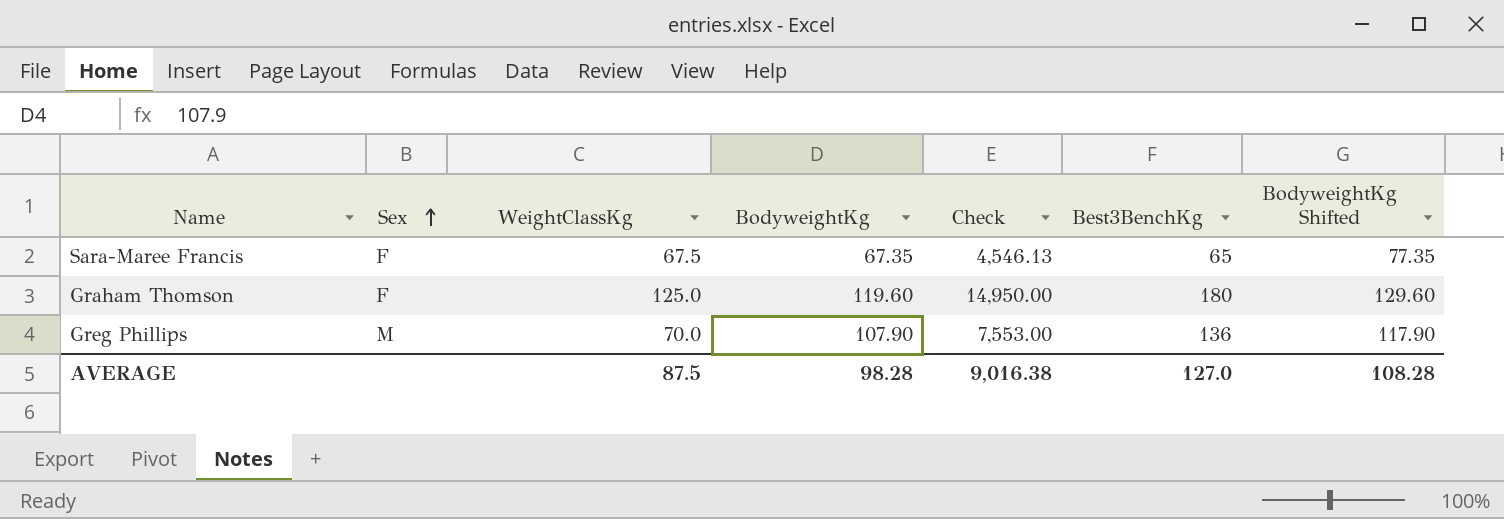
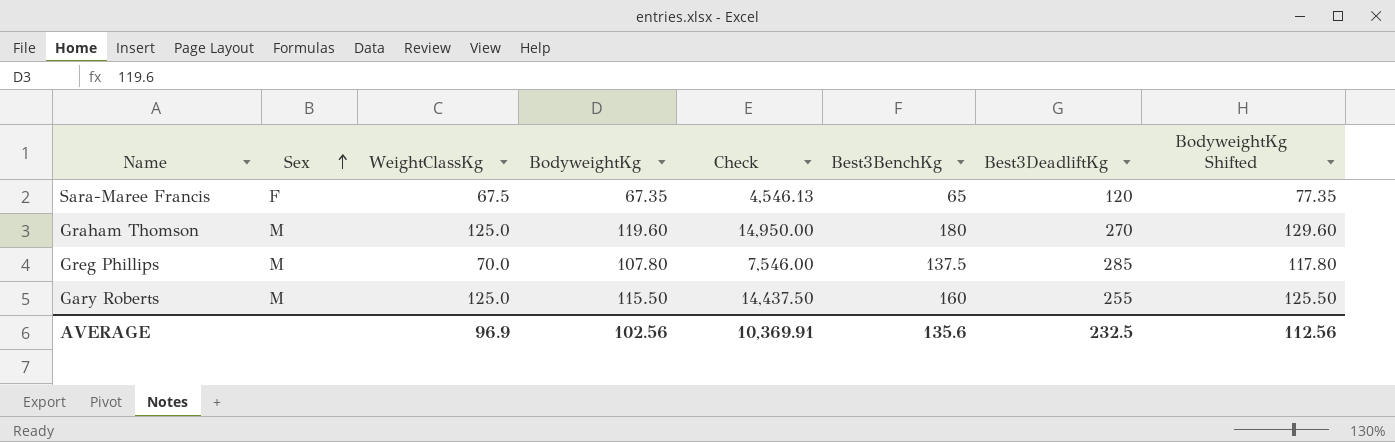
column Best3DeadliftKg | position: none -> 7
Graham Thomson | Sex: F -> M
Greg Phillips | BodyweightKg: 107.90 -> 107.80
Greg Phillips | Check: 7,553.00 -> 7,546.00
Greg Phillips | Best3BenchKg: 136 -> 137.5
Greg Phillips | BodyweightKg Shifted: 117.90 -> 117.80
row Gary Roberts: none -> M | 125.0 | 115.50 | 14,437.50 | 160 | 255 | 125.50
AVERAGE | WeightClassKg: 87.5 -> 96.9
AVERAGE | BodyweightKg: 98.28 -> 102.56
AVERAGE | Check: 9,016.38 -> 10,369.91
AVERAGE | Best3BenchKg: 127.0 -> 135.6
AVERAGE | BodyweightKg Shifted: 108.28 -> 112.56

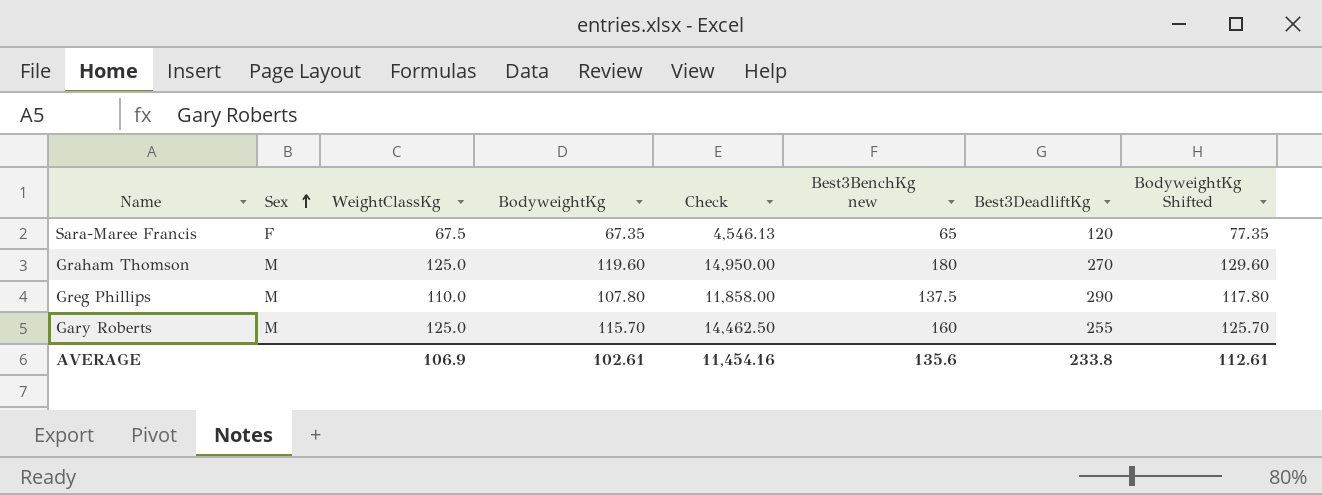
column name: Best3BenchKg -> Best3BenchKg new
Greg Phillips | WeightClassKg: 70.0 -> 110.0
Greg Phillips | Check: 7,546.00 -> 11,858.00
Greg Phillips | Best3DeadliftKg: 285 -> 290
Gary Roberts | BodyweightKg: 115.50 -> 115.70
Gary Roberts | Check: 14,437.50 -> 14,462.50
Gary Roberts | BodyweightKg Shifted: 125.50 -> 125.70
AVERAGE | WeightClassKg: 96.9 -> 106.9
AVERAGE | BodyweightKg: 102.56 -> 102.61
AVERAGE | Check: 10,369.91 -> 11,454.16
AVERAGE | Best3DeadliftKg: 232.5 -> 233.8
AVERAGE | BodyweightKg Shifted: 112.56 -> 112.61

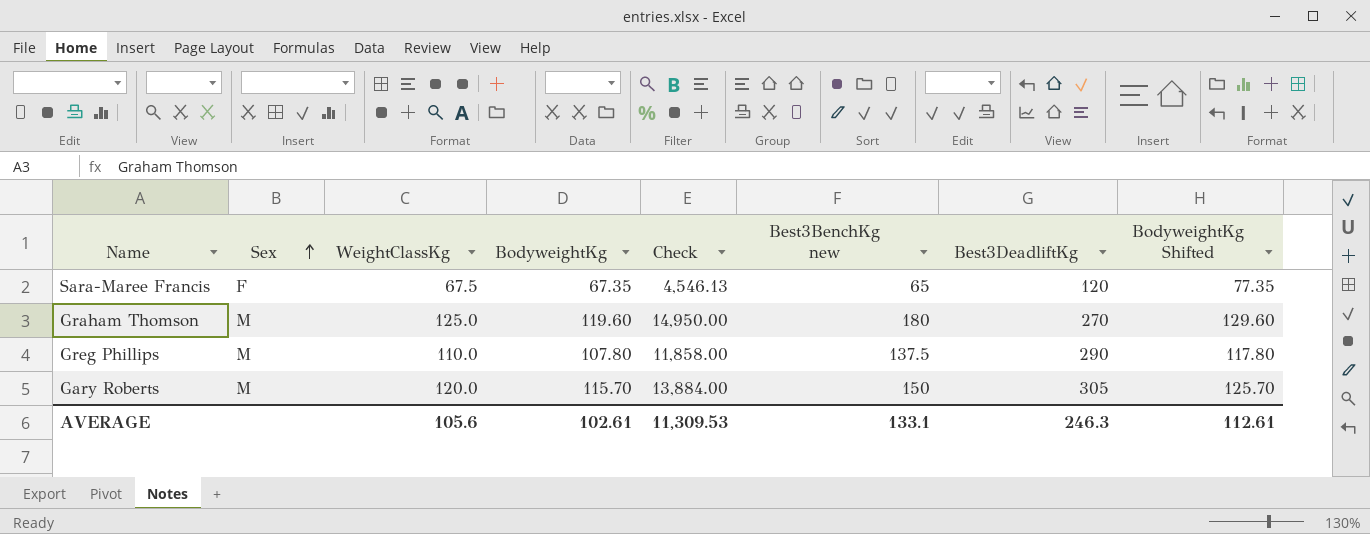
Gary Roberts | WeightClassKg: 125.0 -> 120.0
Gary Roberts | Check: 14,462.50 -> 13,884.00
Gary Roberts | Best3BenchKg new: 160 -> 150
Gary Roberts | Best3DeadliftKg: 255 -> 305
AVERAGE | WeightClassKg: 106.9 -> 105.6
AVERAGE | Check: 11,454.16 -> 11,309.53
AVERAGE | Best3BenchKg new: 135.6 -> 133.1
AVERAGE | Best3DeadliftKg: 233.8 -> 246.3

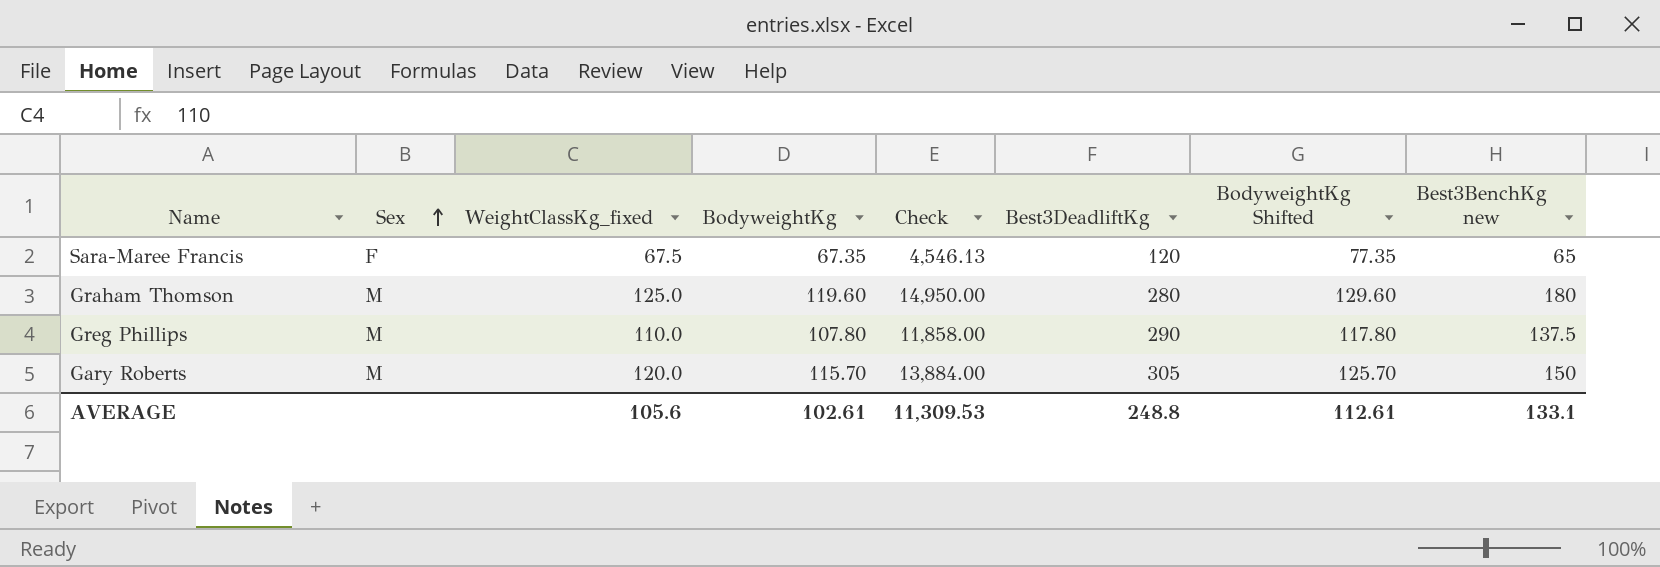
column name: WeightClassKg -> WeightClassKg_fixed
column Best3BenchKg new | position: 6 -> 8
Graham Thomson | Best3DeadliftKg: 270 -> 280
AVERAGE | Best3DeadliftKg: 246.3 -> 248.8

